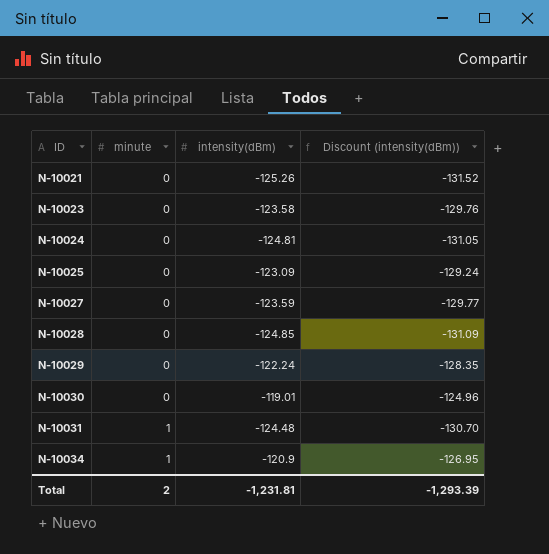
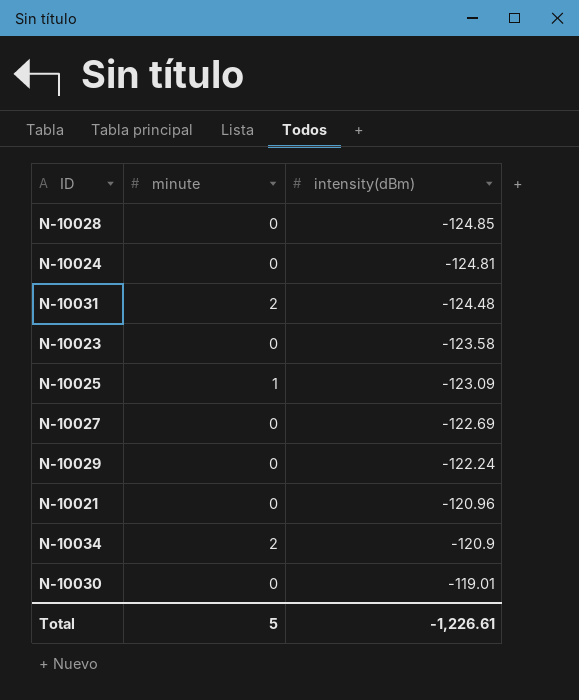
row order: ID ascending -> intensity(dBm) ascending
column Discount (intensity(dBm)) | formula: [intensity(dBm)] * 1.05 -> none
N-10031 | minute: 1 -> 2
N-10025 | minute: 0 -> 1
N-10027 | intensity(dBm): -123.59 -> -122.69
N-10021 | intensity(dBm): -125.26 -> -120.96
N-10034 | minute: 1 -> 2
Total | minute: 2 -> 5
Total | intensity(dBm): -1,231.81 -> -1,226.61

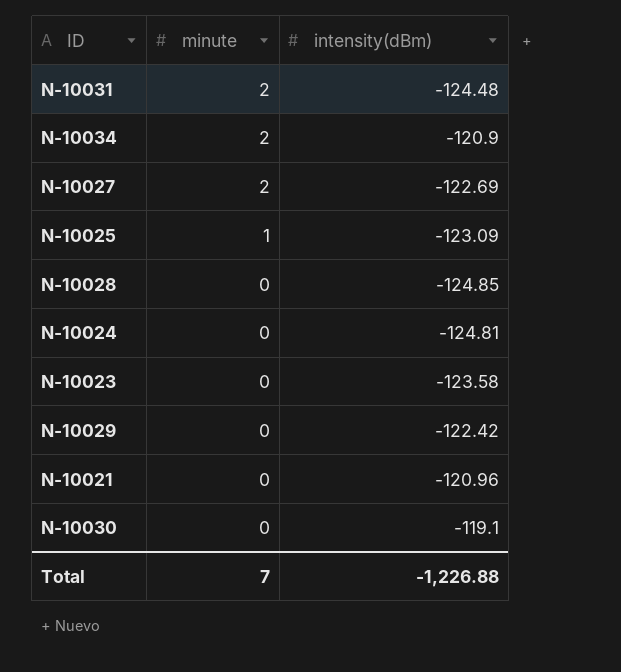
row order: intensity(dBm) ascending -> minute descending
N-10027 | minute: 0 -> 2
N-10029 | intensity(dBm): -122.24 -> -122.42
N-10030 | intensity(dBm): -119.01 -> -119.1
Total | minute: 5 -> 7
Total | intensity(dBm): -1,226.61 -> -1,226.88

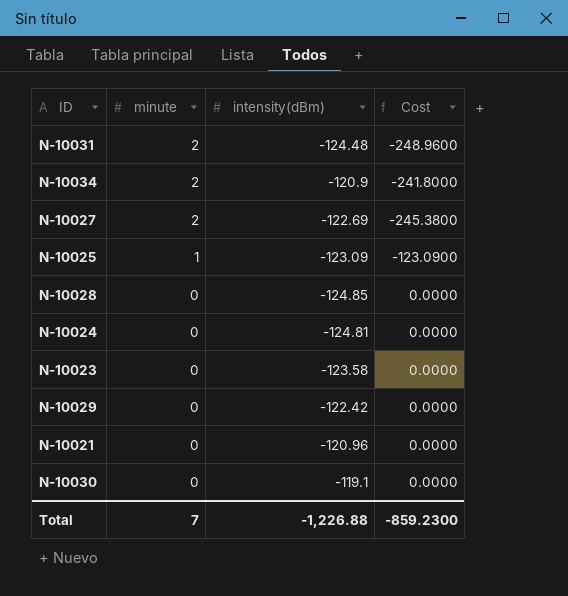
column Cost | formula: none -> [minute] * [intensity(dBm)]

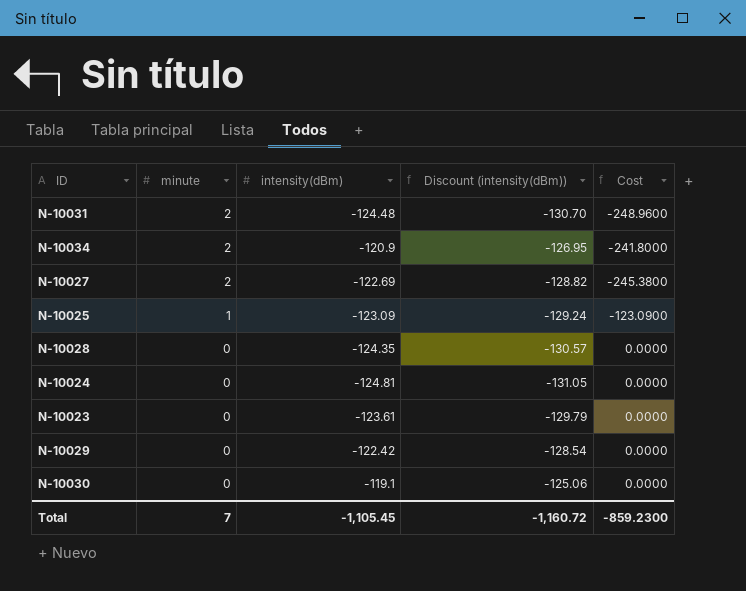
column Discount (intensity(dBm)) | formula: none -> [intensity(dBm)] * 1.05
row N-10021: 0 | -120.96 | 0.0000 -> none
N-10028 | intensity(dBm): -124.85 -> -124.35
N-10023 | intensity(dBm): -123.58 -> -123.61
Total | intensity(dBm): -1,226.88 -> -1,105.45

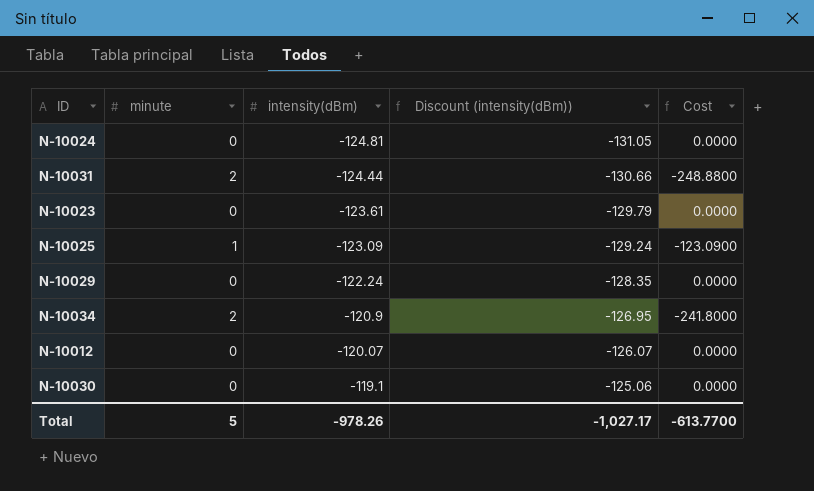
row order: minute descending -> intensity(dBm) ascending
row N-10027: 2 | -122.69 | -128.82 | -245.3800 -> none
row N-10028: 0 | -124.35 | -130.57 | 0.0000 -> none
N-10031 | intensity(dBm): -124.48 -> -124.44
N-10031 | Discount (intensity(dBm)): -130.70 -> -130.66
N-10031 | Cost: -248.9600 -> -248.8800
N-10029 | intensity(dBm): -122.42 -> -122.24
N-10029 | Discount (intensity(dBm)): -128.54 -> -128.35
row N-10012: none -> 0 | -120.07 | -126.07 | 0.0000
Total | minute: 7 -> 5
Total | intensity(dBm): -1,105.45 -> -978.26
Total | Discount (intensity(dBm)): -1,160.72 -> -1,027.17
Total | Cost: -859.2300 -> -613.7700

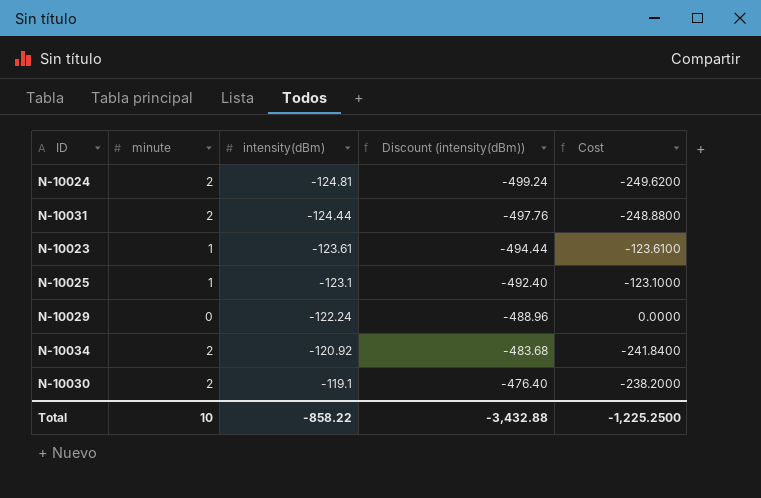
column Discount (intensity(dBm)) | formula: [intensity(dBm)] * 1.05 -> [intensity(dBm)] * 4
row N-10012: 0 | -120.07 | -126.07 | 0.0000 -> none
N-10024 | minute: 0 -> 2
N-10024 | Cost: 0.0000 -> -249.6200
N-10023 | minute: 0 -> 1
N-10023 | Cost: 0.0000 -> -123.6100
N-10025 | intensity(dBm): -123.09 -> -123.1
N-10025 | Cost: -123.0900 -> -123.1000
N-10034 | intensity(dBm): -120.9 -> -120.92
N-10034 | Cost: -241.8000 -> -241.8400
N-10030 | minute: 0 -> 2
N-10030 | Cost: 0.0000 -> -238.2000
Total | minute: 5 -> 10
Total | intensity(dBm): -978.26 -> -858.22
Total | Discount (intensity(dBm)): -1,027.17 -> -3,432.88
Total | Cost: -613.7700 -> -1,225.2500

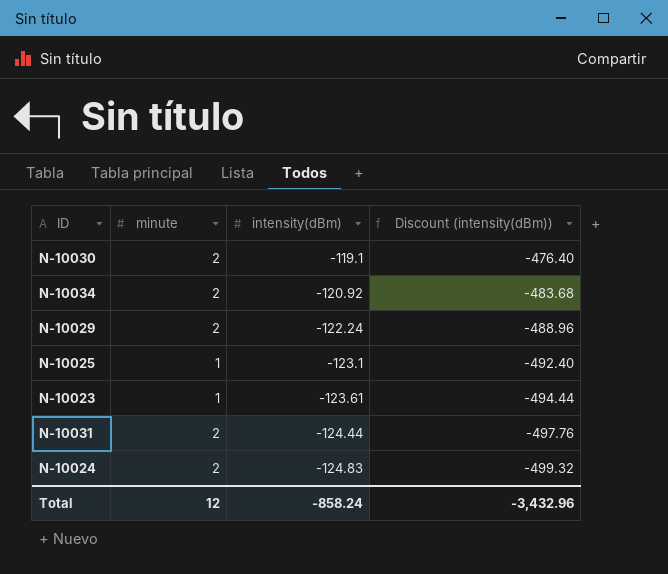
row order: intensity(dBm) ascending -> intensity(dBm) descending
column Cost | formula: [minute] * [intensity(dBm)] -> none
N-10029 | minute: 0 -> 2
N-10024 | intensity(dBm): -124.81 -> -124.83
N-10024 | Discount (intensity(dBm)): -499.24 -> -499.32
Total | minute: 10 -> 12
Total | intensity(dBm): -858.22 -> -858.24
Total | Discount (intensity(dBm)): -3,432.88 -> -3,432.96

